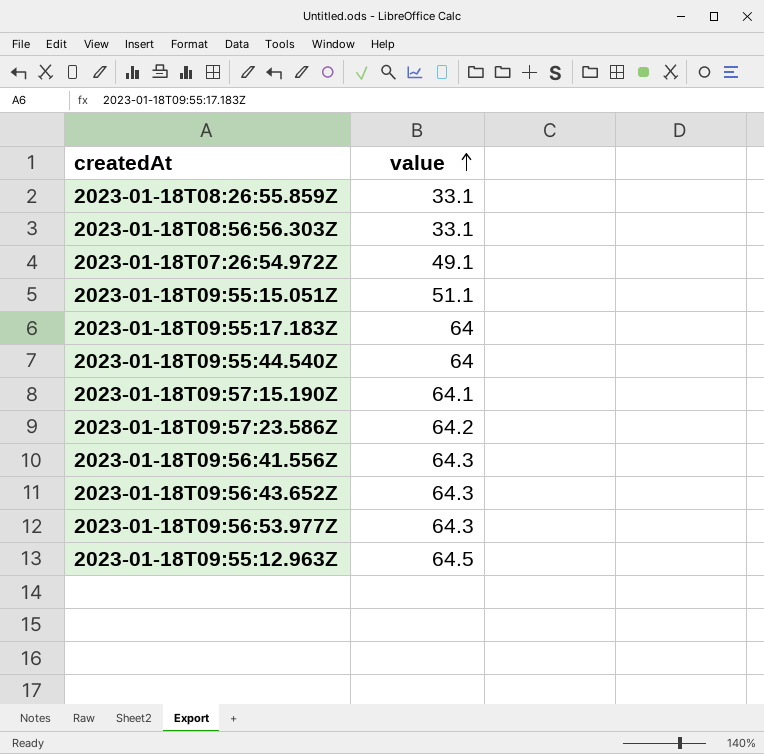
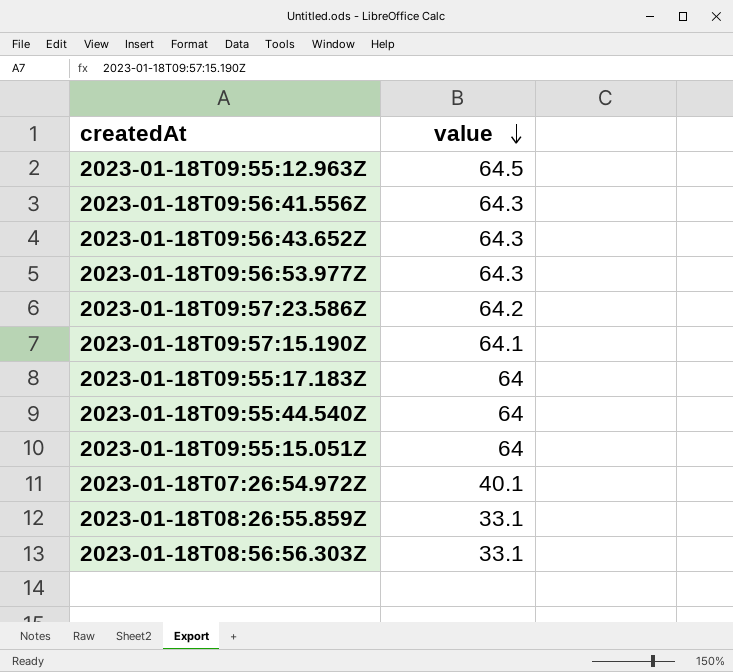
row order: value ascending -> value descending
2023-01-18T09:55:15.051Z | value: 51.1 -> 64
2023-01-18T07:26:54.972Z | value: 49.1 -> 40.1

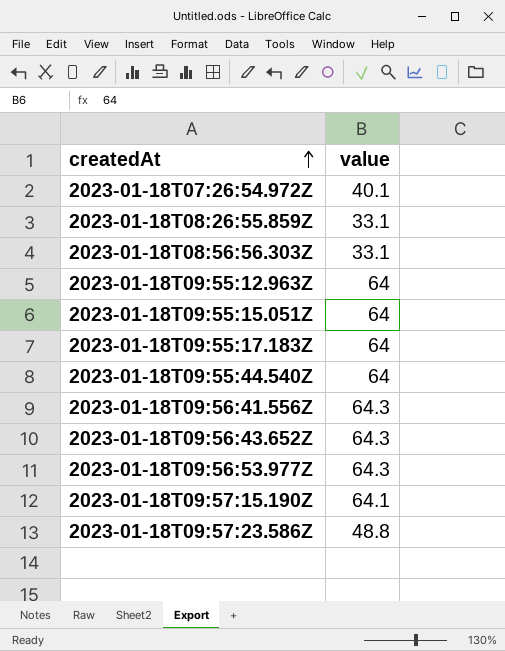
row order: value descending -> createdAt ascending
2023-01-18T09:55:12.963Z | value: 64.5 -> 64
2023-01-18T09:57:23.586Z | value: 64.2 -> 48.8

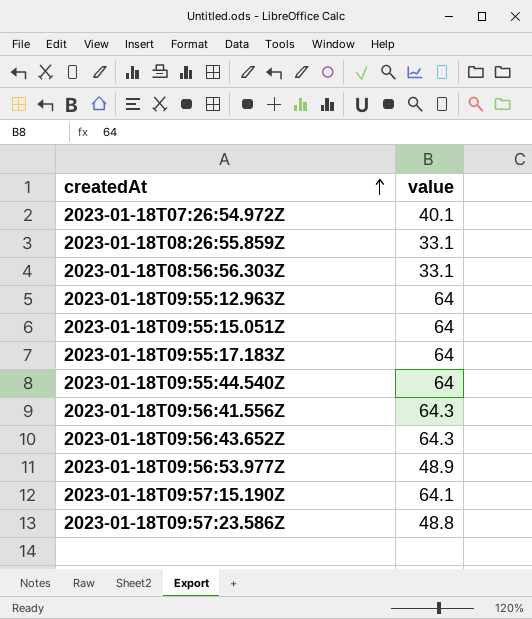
2023-01-18T09:56:53.977Z | value: 64.3 -> 48.9

